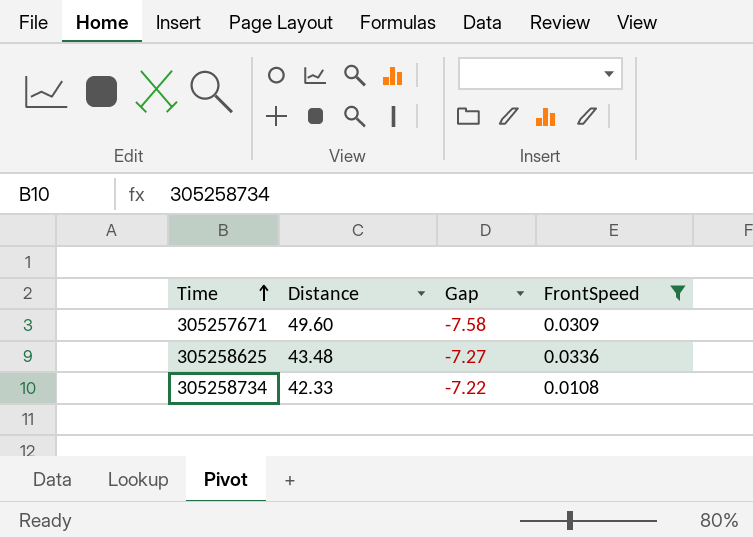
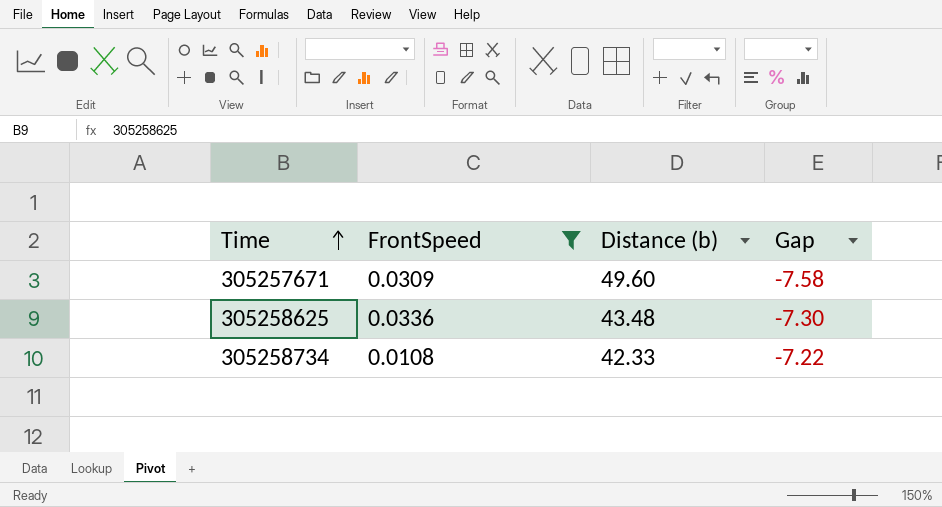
column FrontSpeed | position: 4 -> 2
column name: Distance -> Distance (b)
305258625 | Gap: -7.27 -> -7.30

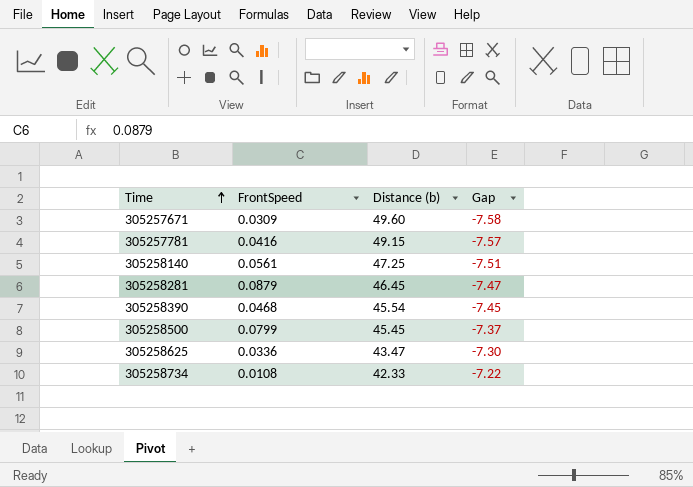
filter: FrontSpeed <= 0.0336 -> none
305258625 | Distance (b): 43.48 -> 43.47

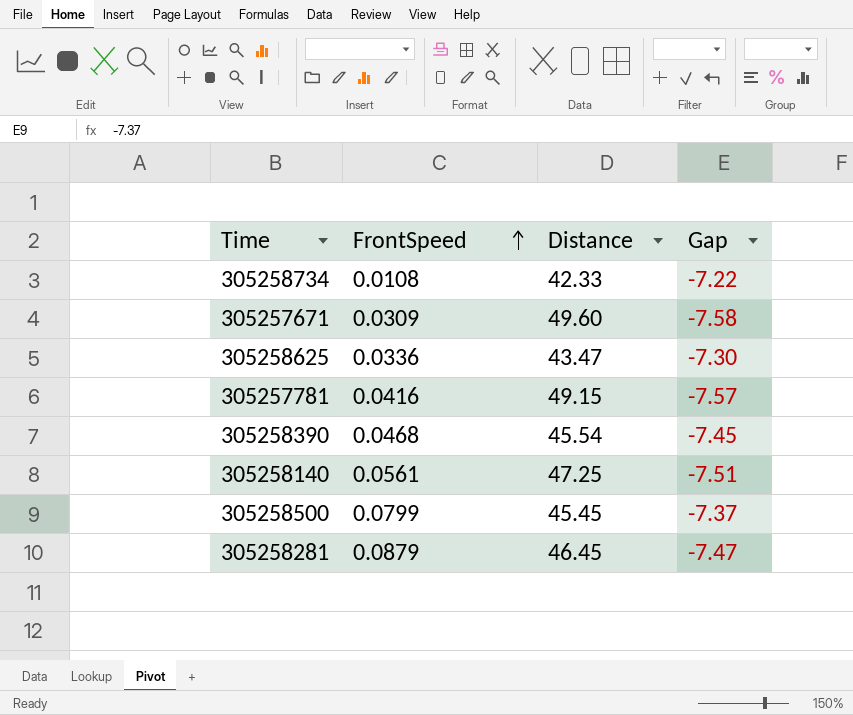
row order: Time ascending -> FrontSpeed ascending
column name: Distance (b) -> Distance

